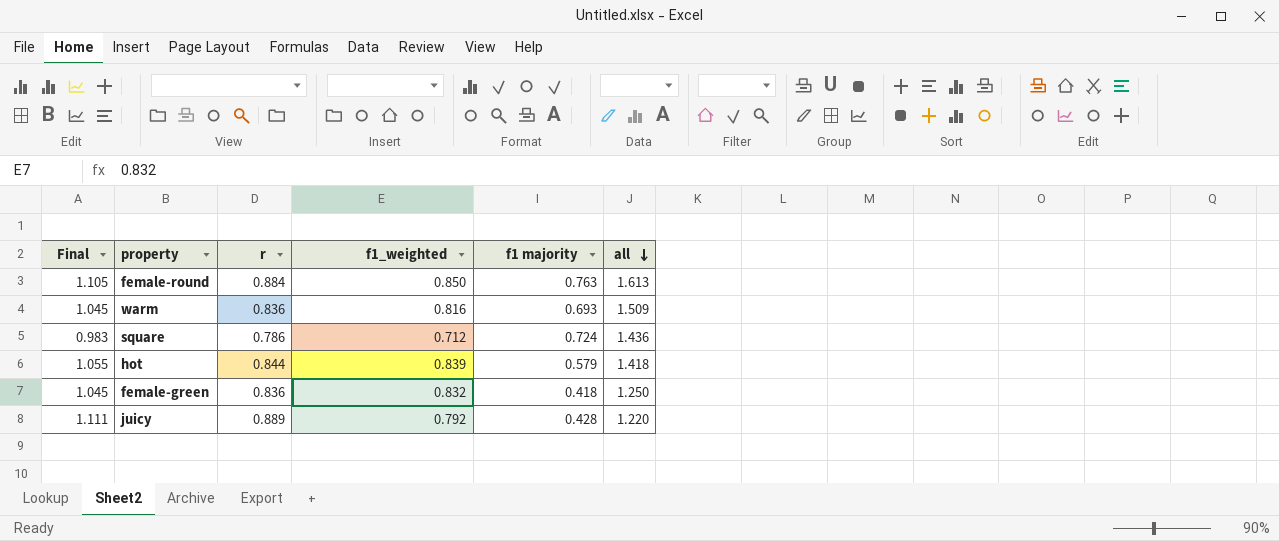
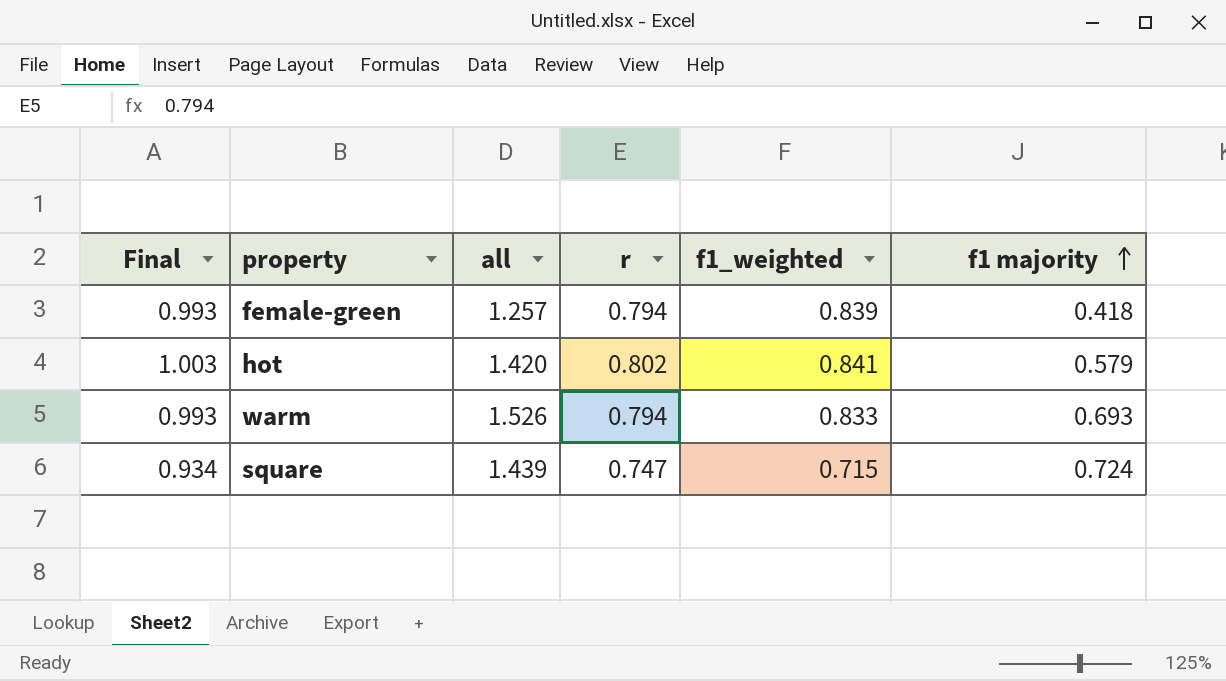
row order: all descending -> f1 majority ascending
column all | position: 6 -> 3
row female-round: 1.105 | 0.884 | 0.850 | 0.763 | 1.613 -> none
row juicy: 1.111 | 0.889 | 0.792 | 0.428 | 1.220 -> none
female-green | Final: 1.045 -> 0.993
female-green | all: 1.250 -> 1.257
female-green | r: 0.836 -> 0.794
female-green | f1_weighted: 0.832 -> 0.839
hot | Final: 1.055 -> 1.003
hot | all: 1.418 -> 1.420
hot | r: 0.844 -> 0.802
hot | f1_weighted: 0.839 -> 0.841
warm | Final: 1.045 -> 0.993
warm | all: 1.509 -> 1.526
warm | r: 0.836 -> 0.794
warm | f1_weighted: 0.816 -> 0.833
square | Final: 0.983 -> 0.934
square | all: 1.436 -> 1.439
square | r: 0.786 -> 0.747
square | f1_weighted: 0.712 -> 0.715

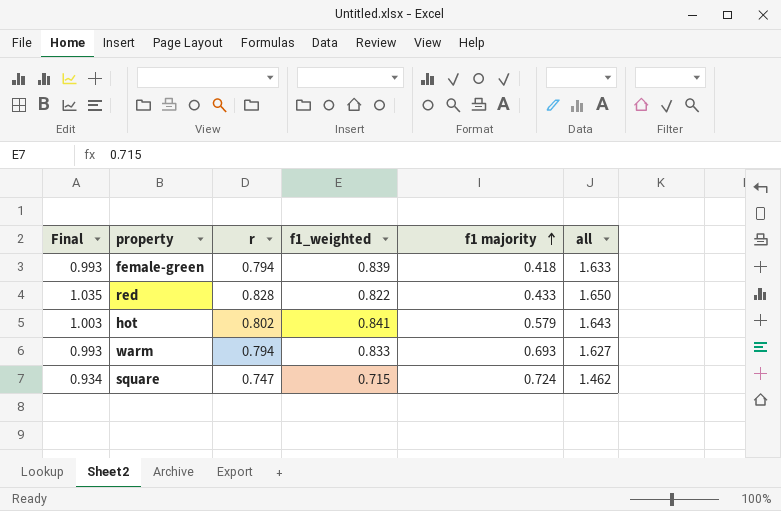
column all | formula: [f1_weighted] + [f1 majority] -> [r] + [f1_weighted]
column all | position: 3 -> 6
row red: none -> 1.035 | 0.828 | 0.822 | 0.433 | 1.650

